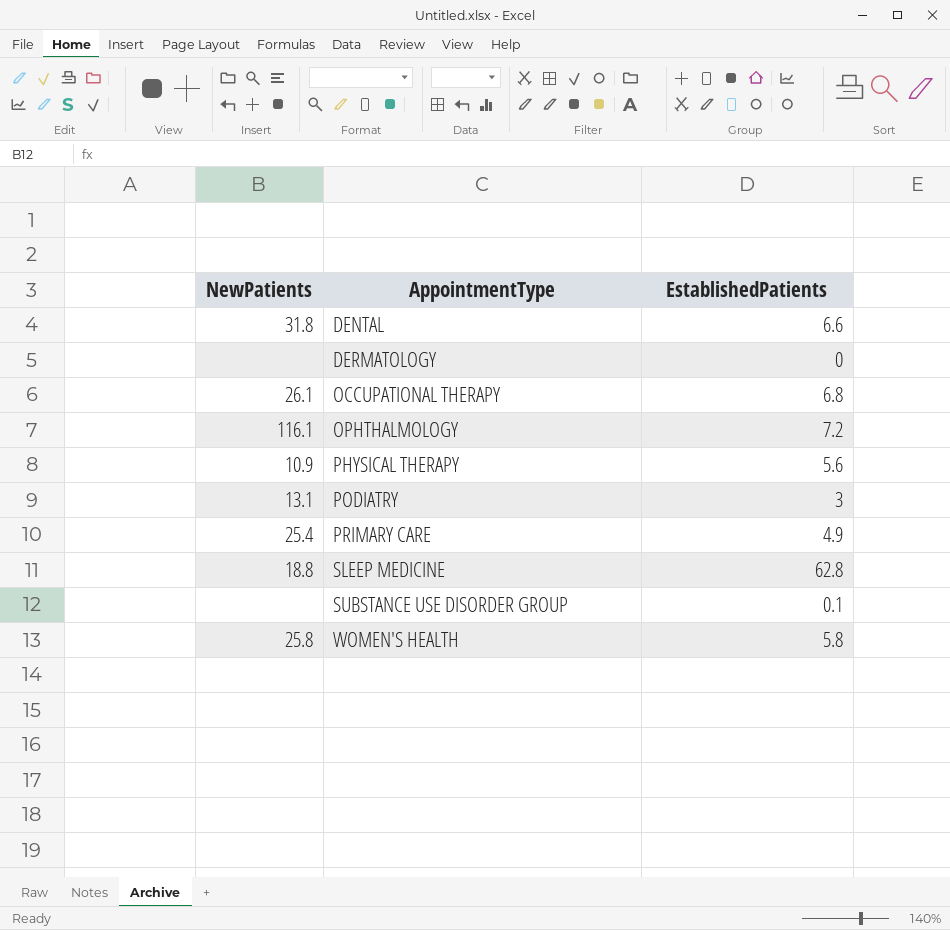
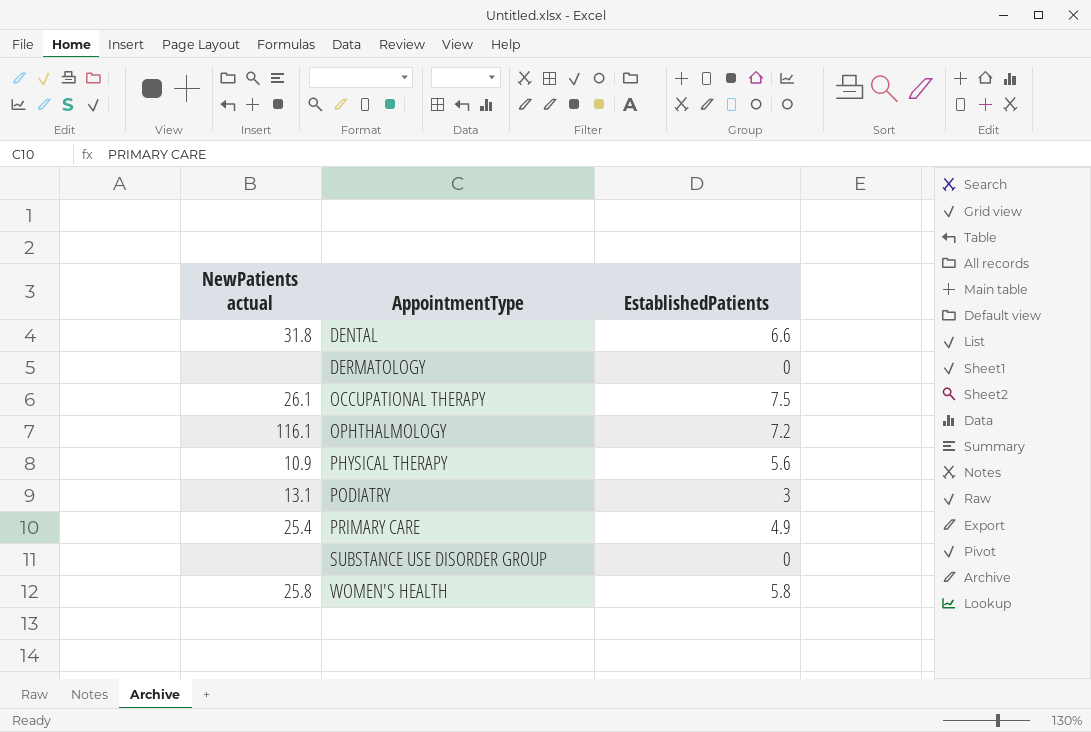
column name: NewPatients -> NewPatients actual
row SLEEP MEDICINE: 18.8 | 62.8 -> none
OCCUPATIONAL THERAPY | EstablishedPatients: 6.8 -> 7.5
SUBSTANCE USE DISORDER GROUP | EstablishedPatients: 0.1 -> 0

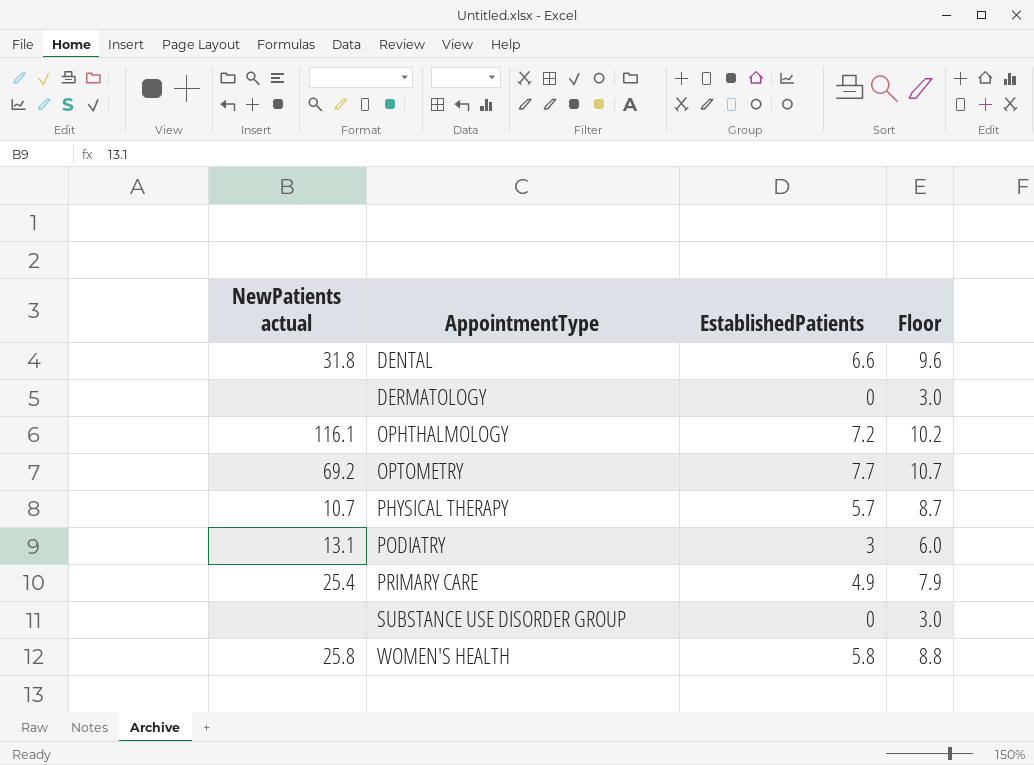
column Floor | formula: none -> [EstablishedPatients] + 3
row OCCUPATIONAL THERAPY: 26.1 | 7.5 -> none
row OPTOMETRY: none -> 69.2 | 7.7 | 10.7
PHYSICAL THERAPY | NewPatients actual: 10.9 -> 10.7
PHYSICAL THERAPY | EstablishedPatients: 5.6 -> 5.7

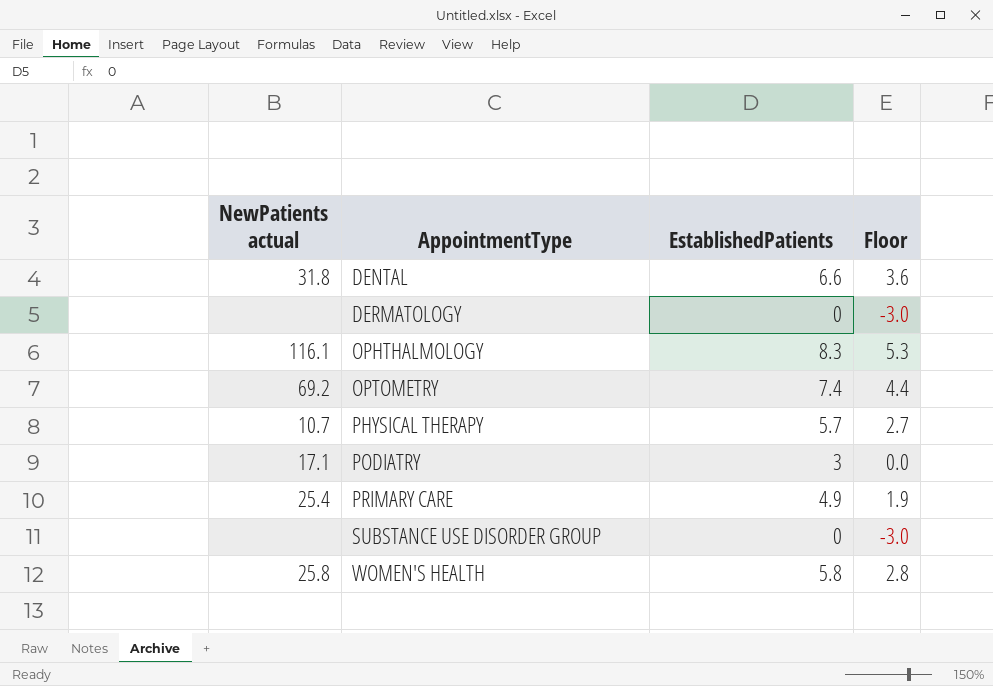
column Floor | formula: [EstablishedPatients] + 3 -> [EstablishedPatients] - 3
OPHTHALMOLOGY | EstablishedPatients: 7.2 -> 8.3
OPTOMETRY | EstablishedPatients: 7.7 -> 7.4
PODIATRY | NewPatients actual: 13.1 -> 17.1

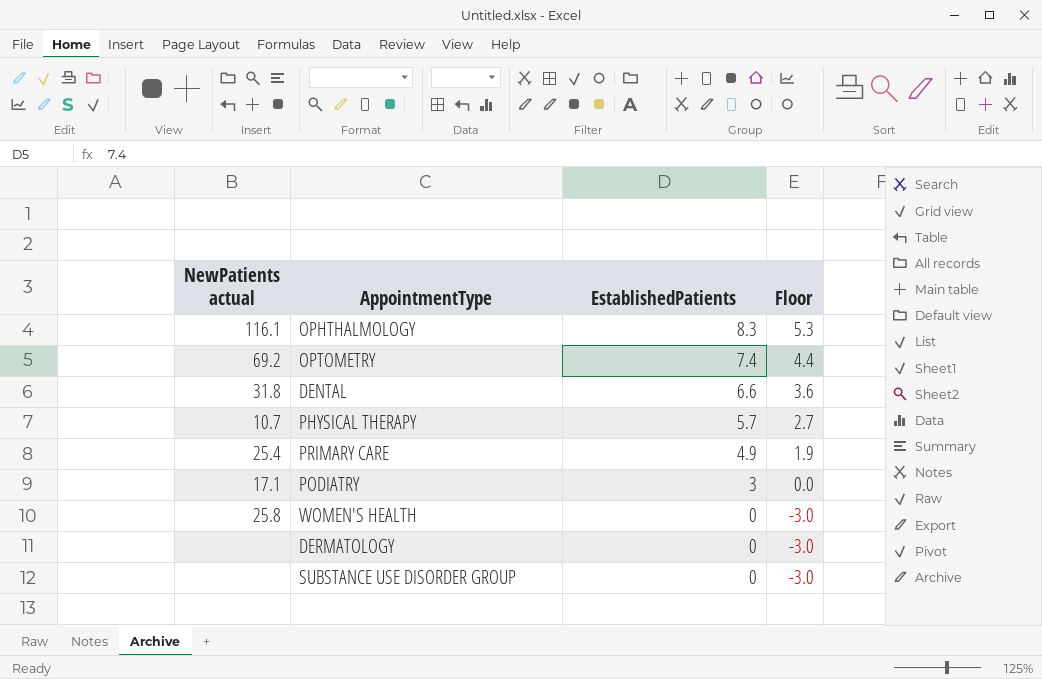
row order: AppointmentType ascending -> EstablishedPatients descending
WOMEN'S HEALTH | EstablishedPatients: 5.8 -> 0
WOMEN'S HEALTH | Floor: 2.8 -> -3.0

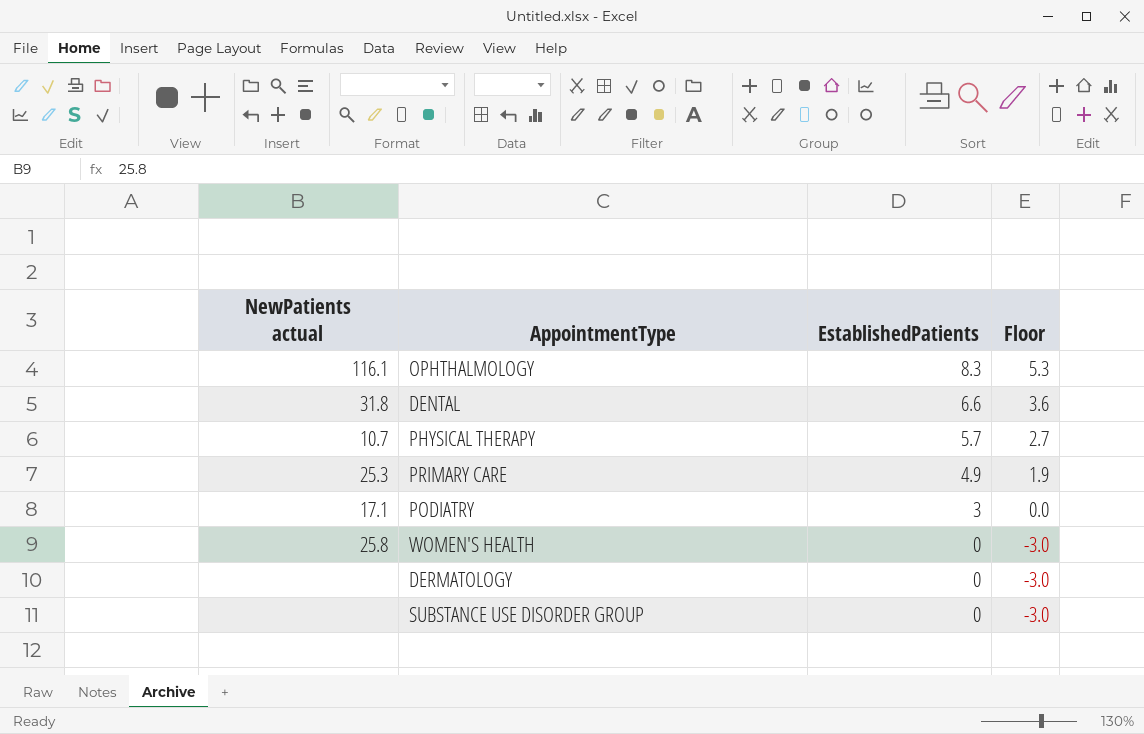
row OPTOMETRY: 69.2 | 7.4 | 4.4 -> none
PRIMARY CARE | NewPatients actual: 25.4 -> 25.3

